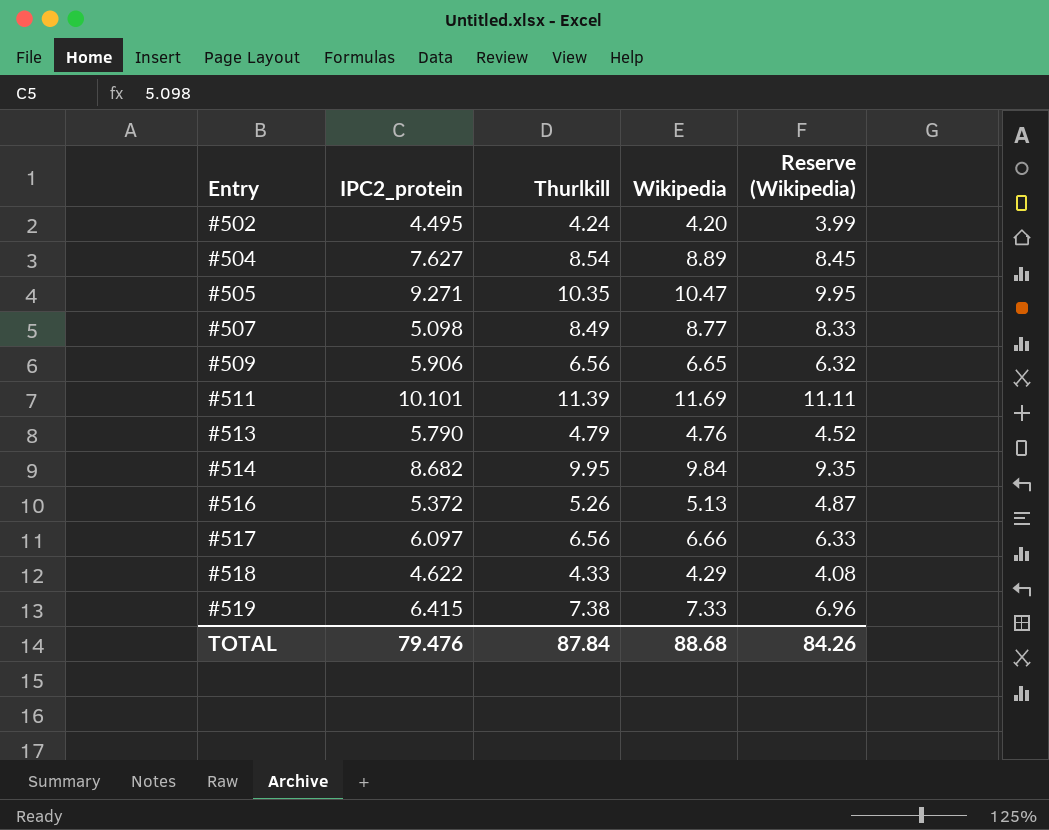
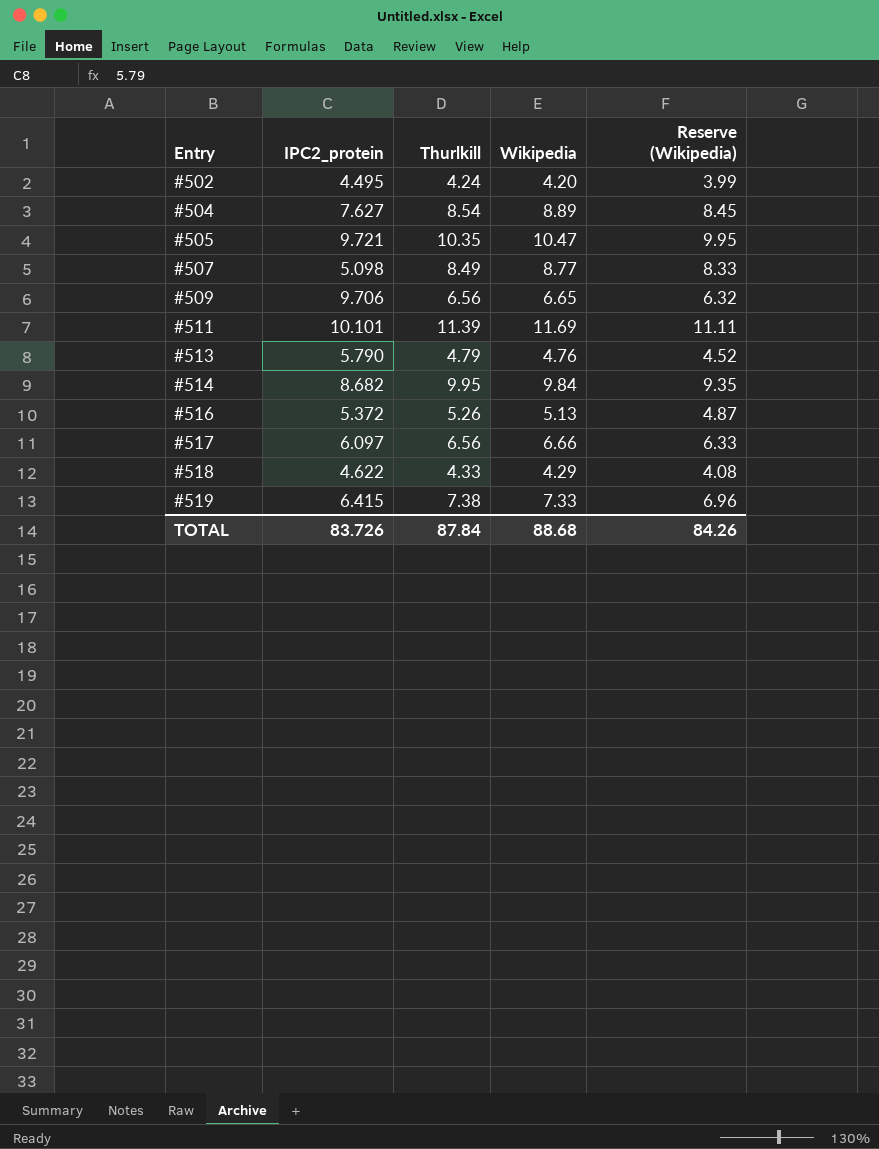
#505 | IPC2_protein: 9.271 -> 9.721
#509 | IPC2_protein: 5.906 -> 9.706
TOTAL | IPC2_protein: 79.476 -> 83.726

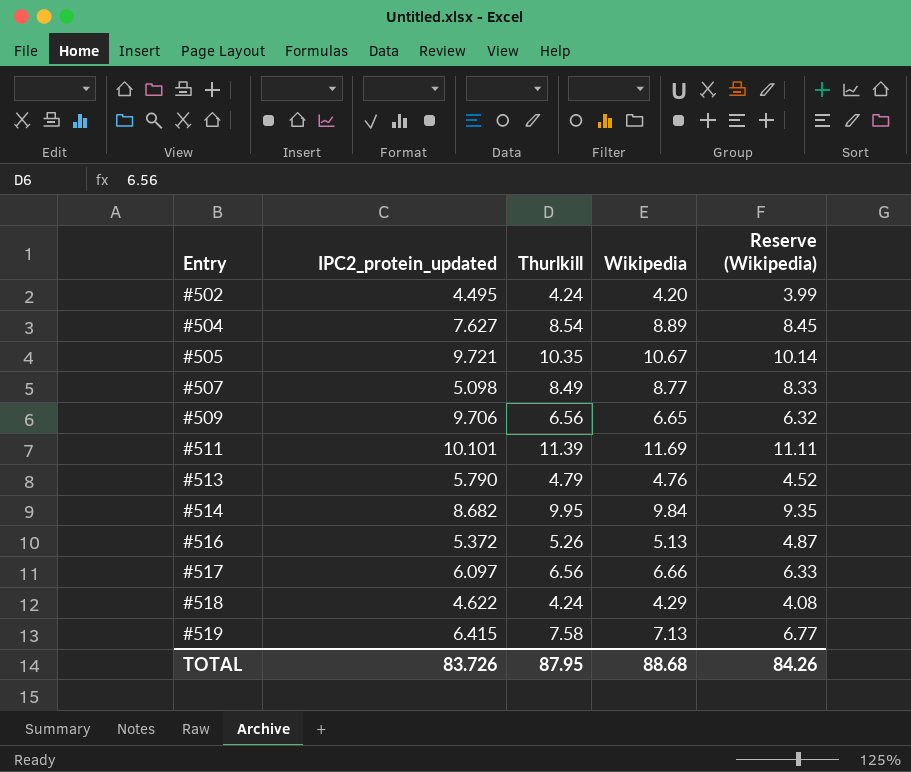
column name: IPC2_protein -> IPC2_protein_updated
#505 | Wikipedia: 10.47 -> 10.67
#505 | Reserve (Wikipedia): 9.95 -> 10.14
#518 | Thurlkill: 4.33 -> 4.24
#519 | Thurlkill: 7.38 -> 7.58
#519 | Wikipedia: 7.33 -> 7.13
#519 | Reserve (Wikipedia): 6.96 -> 6.77
TOTAL | Thurlkill: 87.84 -> 87.95

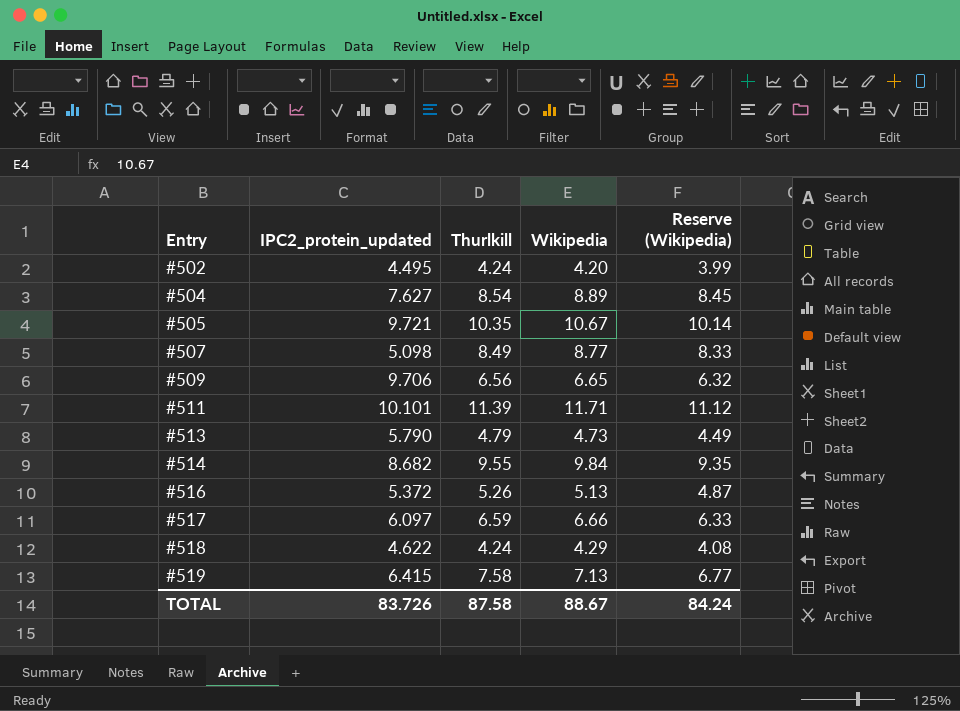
#511 | Wikipedia: 11.69 -> 11.71
#511 | Reserve (Wikipedia): 11.11 -> 11.12
#513 | Wikipedia: 4.76 -> 4.73
#513 | Reserve (Wikipedia): 4.52 -> 4.49
#514 | Thurlkill: 9.95 -> 9.55
#517 | Thurlkill: 6.56 -> 6.59
TOTAL | Thurlkill: 87.95 -> 87.58
TOTAL | Wikipedia: 88.68 -> 88.67
TOTAL | Reserve (Wikipedia): 84.26 -> 84.24

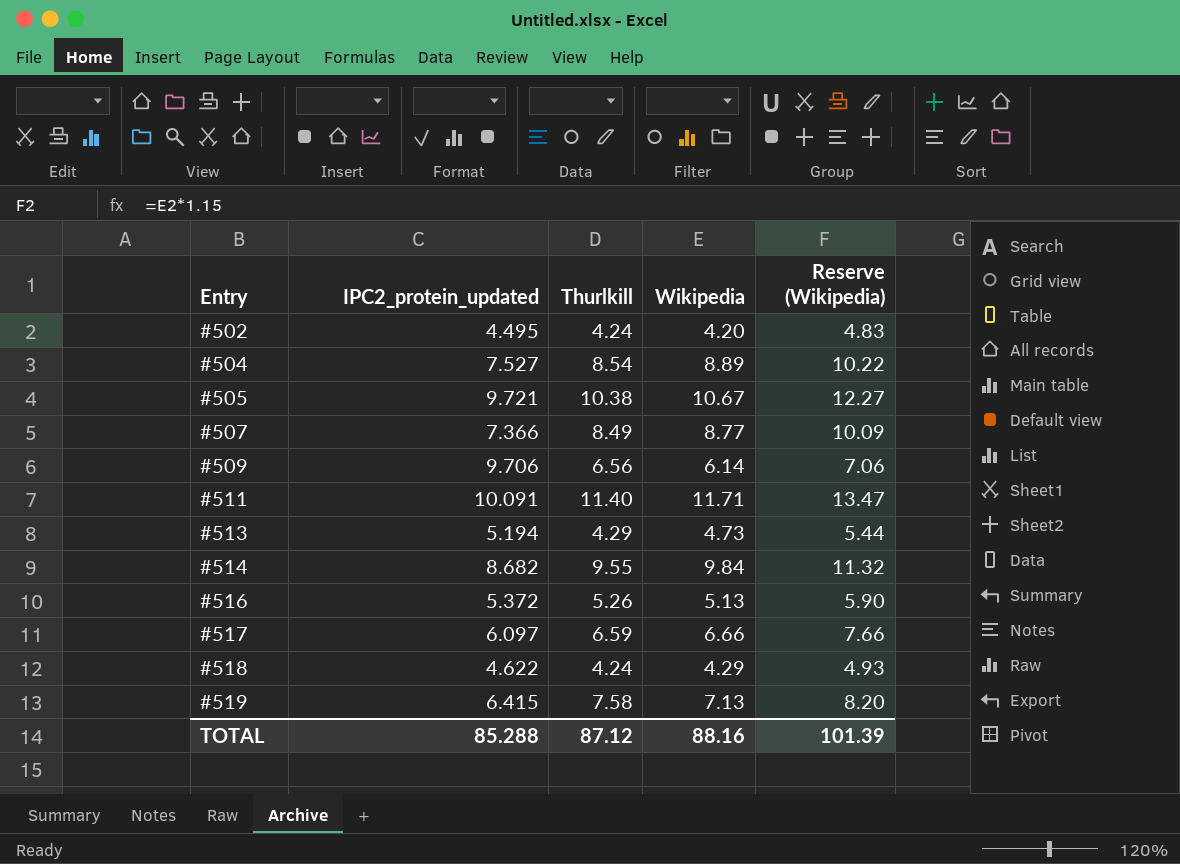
column Reserve (Wikipedia) | formula: [Wikipedia] * 0.95 -> [Wikipedia] * 1.15
#504 | IPC2_protein_updated: 7.627 -> 7.527
#505 | Thurlkill: 10.35 -> 10.38
#507 | IPC2_protein_updated: 5.098 -> 7.366
#509 | Wikipedia: 6.65 -> 6.14
#511 | IPC2_protein_updated: 10.101 -> 10.091
#511 | Thurlkill: 11.39 -> 11.40
#513 | IPC2_protein_updated: 5.790 -> 5.194
#513 | Thurlkill: 4.79 -> 4.29
TOTAL | IPC2_protein_updated: 83.726 -> 85.288
TOTAL | Thurlkill: 87.58 -> 87.12
TOTAL | Wikipedia: 88.67 -> 88.16
TOTAL | Reserve (Wikipedia): 84.24 -> 101.39

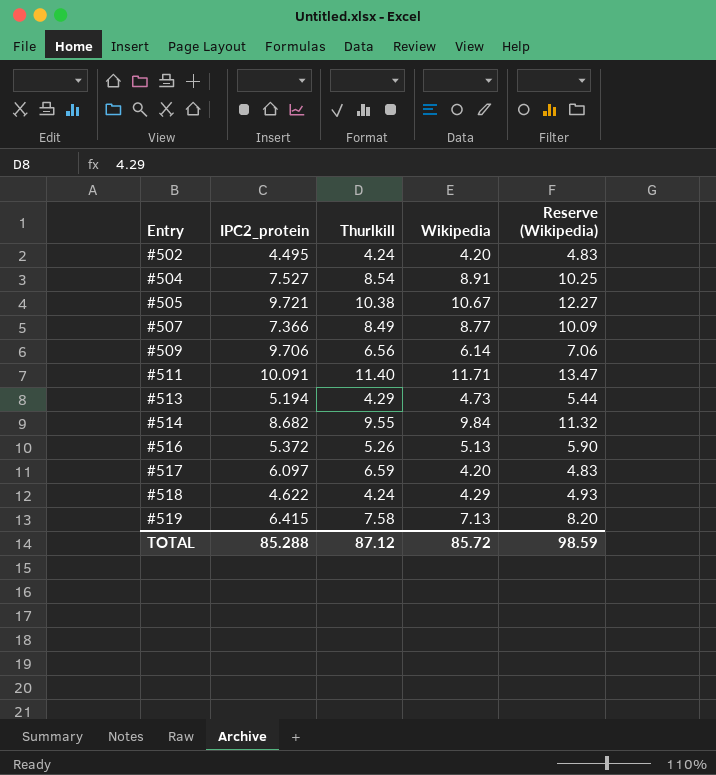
column name: IPC2_protein_updated -> IPC2_protein
#504 | Wikipedia: 8.89 -> 8.91
#504 | Reserve (Wikipedia): 10.22 -> 10.25
#517 | Wikipedia: 6.66 -> 4.20
#517 | Reserve (Wikipedia): 7.66 -> 4.83
TOTAL | Wikipedia: 88.16 -> 85.72
TOTAL | Reserve (Wikipedia): 101.39 -> 98.59

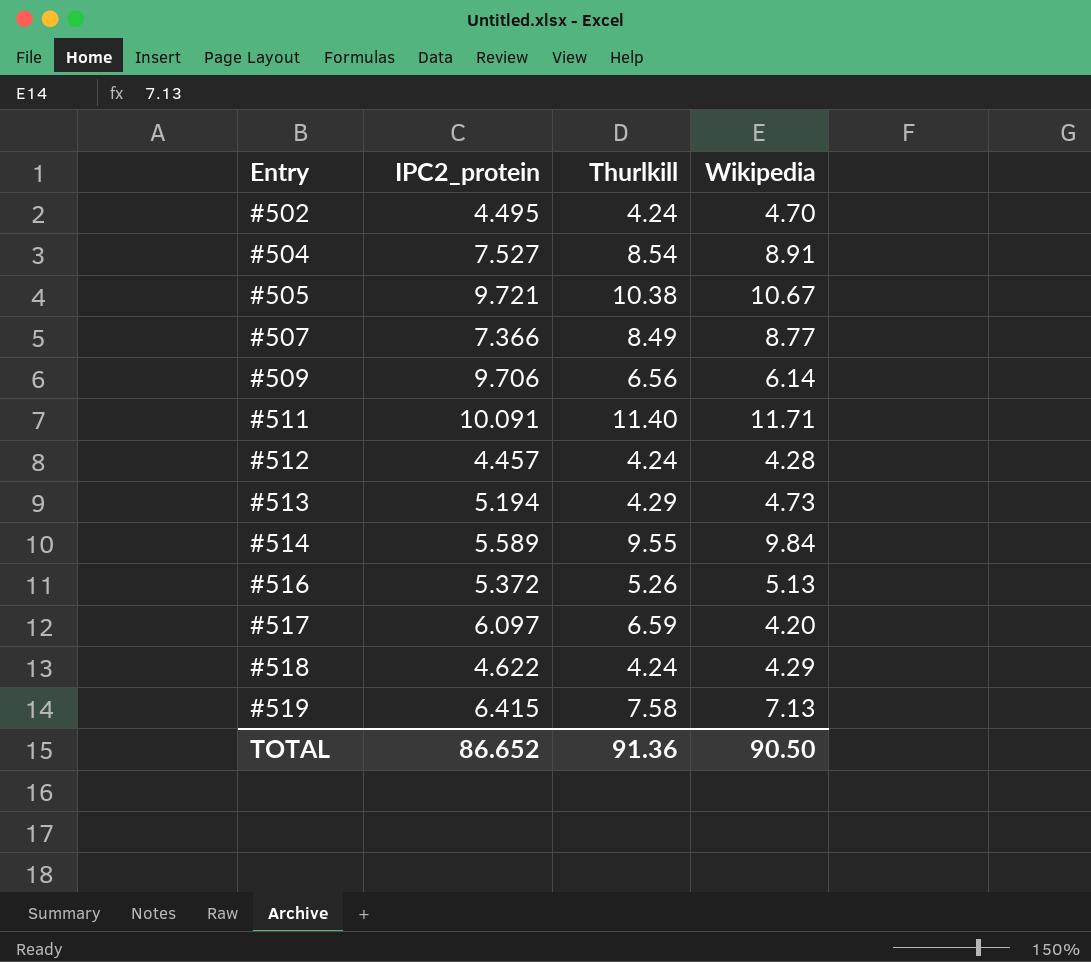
column Reserve (Wikipedia) | formula: [Wikipedia] * 1.15 -> none
#502 | Wikipedia: 4.20 -> 4.70
row #512: none -> 4.457 | 4.24 | 4.28
#514 | IPC2_protein: 8.682 -> 5.589
TOTAL | IPC2_protein: 85.288 -> 86.652
TOTAL | Thurlkill: 87.12 -> 91.36
TOTAL | Wikipedia: 85.72 -> 90.50

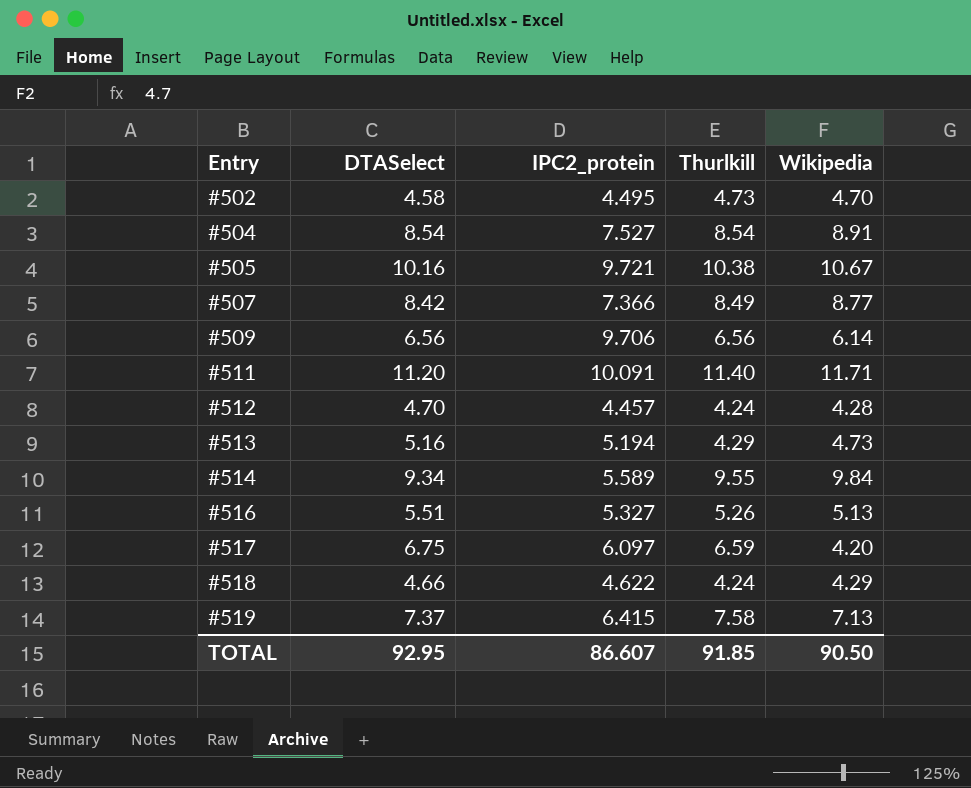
column DTASelect | position: none -> 2
#502 | Thurlkill: 4.24 -> 4.73
#516 | IPC2_protein: 5.372 -> 5.327
TOTAL | IPC2_protein: 86.652 -> 86.607
TOTAL | Thurlkill: 91.36 -> 91.85

